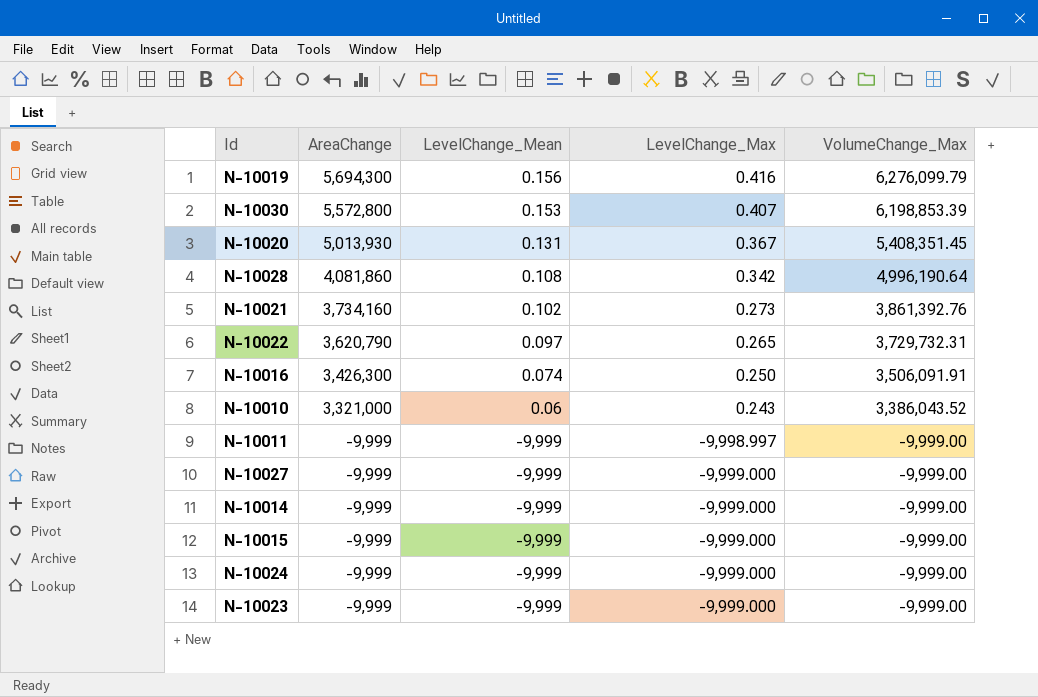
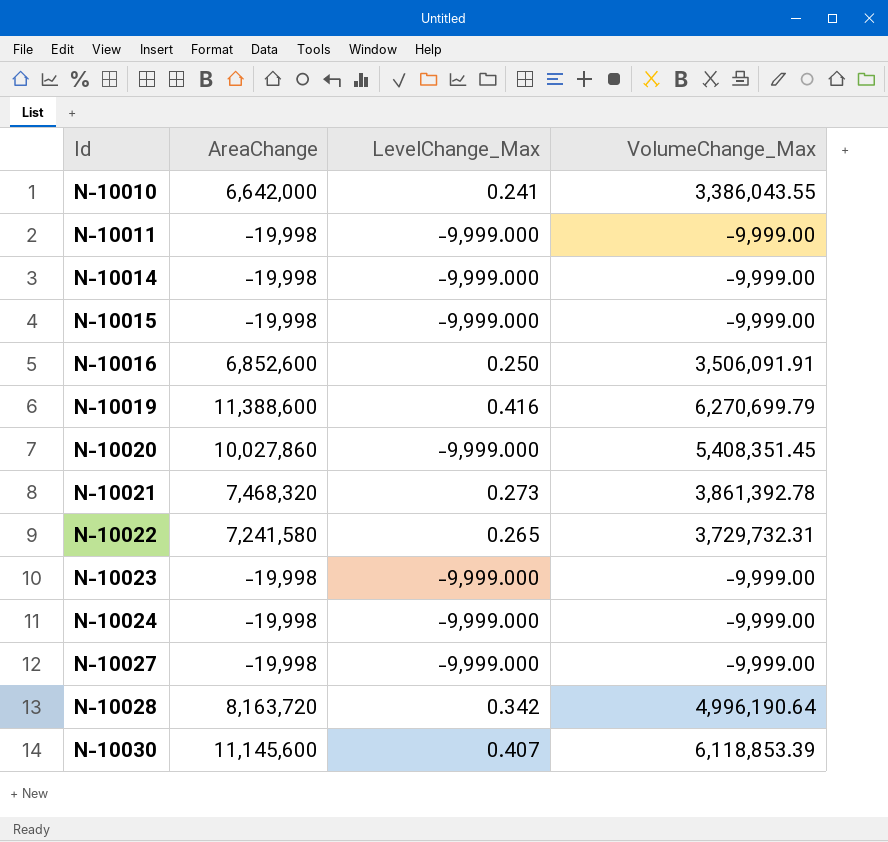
row order: AreaChange descending -> Id ascending
column LevelChange_Mean | position: 3 -> none
N-10010 | AreaChange: 3,321,000 -> 6,642,000
N-10010 | LevelChange_Max: 0.243 -> 0.241
N-10010 | VolumeChange_Max: 3,386,043.52 -> 3,386,043.55
N-10011 | AreaChange: -9,999 -> -19,998
N-10011 | LevelChange_Max: -9,998.997 -> -9,999.000
N-10014 | AreaChange: -9,999 -> -19,998
N-10015 | AreaChange: -9,999 -> -19,998
N-10016 | AreaChange: 3,426,300 -> 6,852,600
N-10019 | AreaChange: 5,694,300 -> 11,388,600
N-10019 | VolumeChange_Max: 6,276,099.79 -> 6,270,699.79
N-10020 | AreaChange: 5,013,930 -> 10,027,860
N-10020 | LevelChange_Max: 0.367 -> -9,999.000
N-10021 | AreaChange: 3,734,160 -> 7,468,320
N-10021 | VolumeChange_Max: 3,861,392.76 -> 3,861,392.78
N-10022 | AreaChange: 3,620,790 -> 7,241,580
N-10023 | AreaChange: -9,999 -> -19,998
N-10024 | AreaChange: -9,999 -> -19,998
N-10027 | AreaChange: -9,999 -> -19,998
N-10028 | AreaChange: 4,081,860 -> 8,163,720
N-10030 | AreaChange: 5,572,800 -> 11,145,600
N-10030 | VolumeChange_Max: 6,198,853.39 -> 6,118,853.39

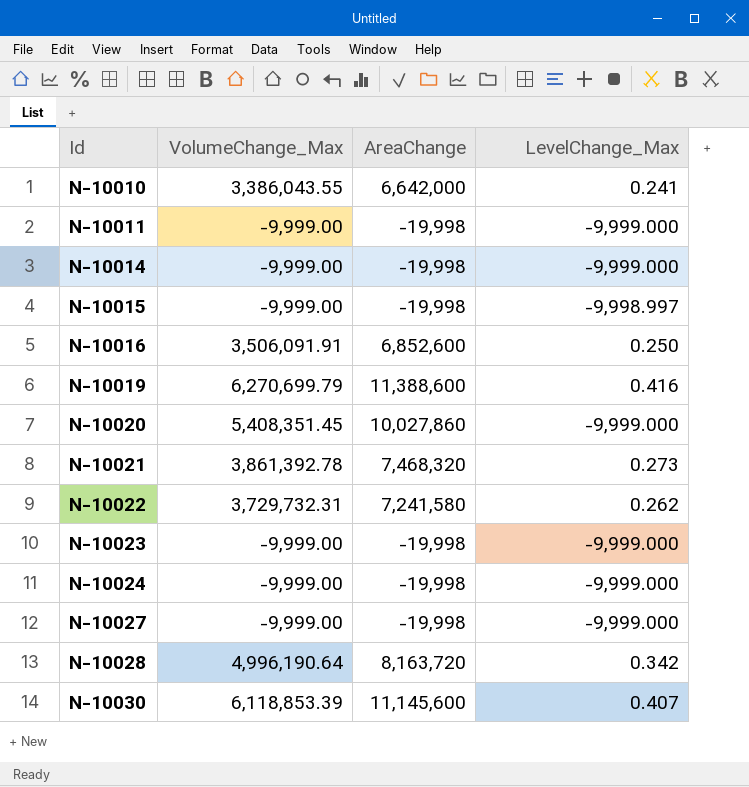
column VolumeChange_Max | position: 4 -> 2
N-10015 | LevelChange_Max: -9,999.000 -> -9,998.997
N-10022 | LevelChange_Max: 0.265 -> 0.262

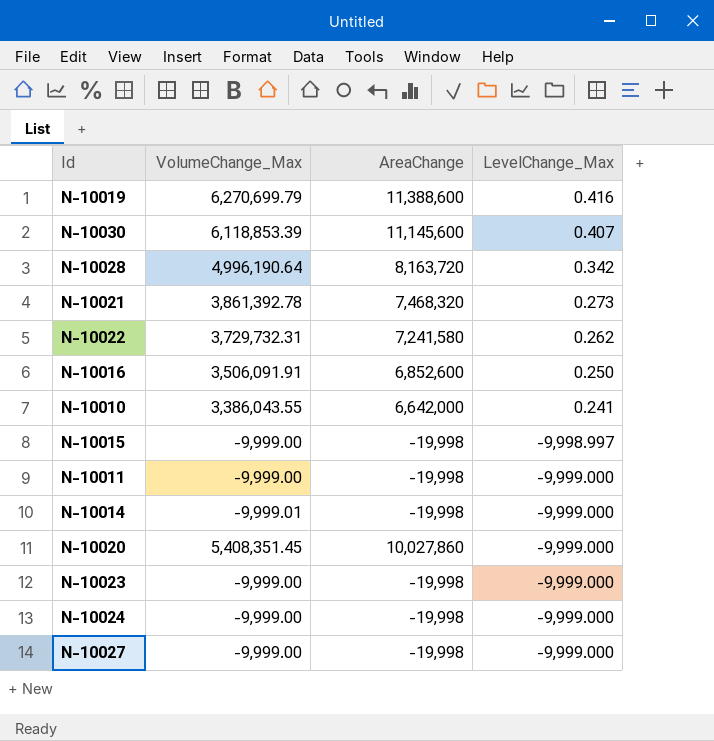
row order: Id ascending -> LevelChange_Max descending
N-10014 | VolumeChange_Max: -9,999.00 -> -9,999.01

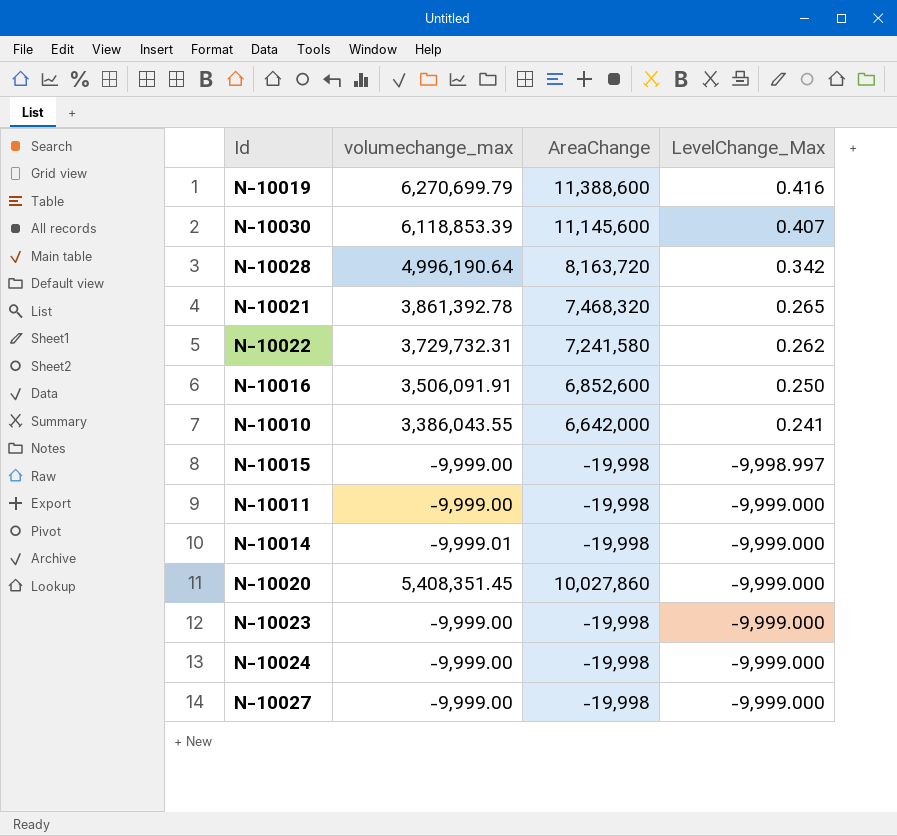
column name: VolumeChange_Max -> volumechange_max
N-10021 | LevelChange_Max: 0.273 -> 0.265

